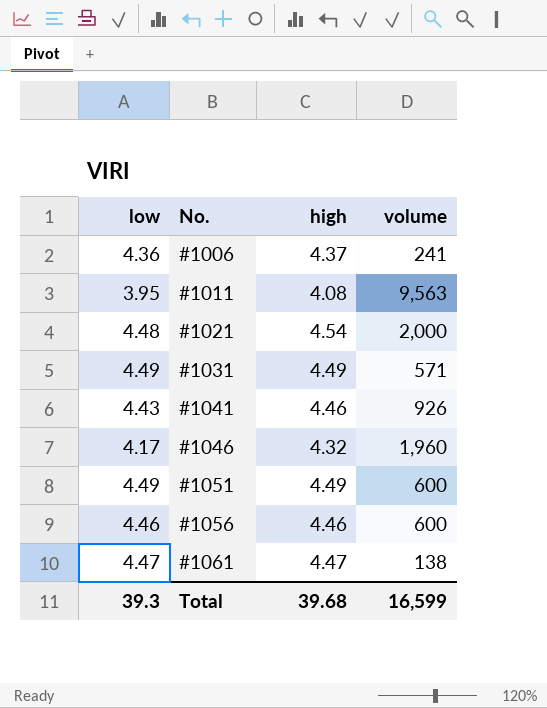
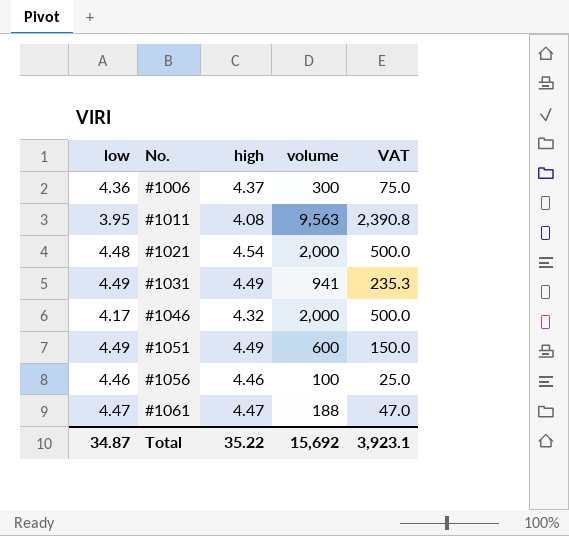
column VAT | formula: none -> [volume] * 0.25
row #1041: 4.43 | 4.46 | 926 -> none
#1006 | volume: 241 -> 300
#1031 | volume: 571 -> 941
#1046 | volume: 1,960 -> 2,000
#1056 | volume: 600 -> 100
#1061 | volume: 138 -> 188
Total | low: 39.3 -> 34.87
Total | high: 39.68 -> 35.22
Total | volume: 16,599 -> 15,692

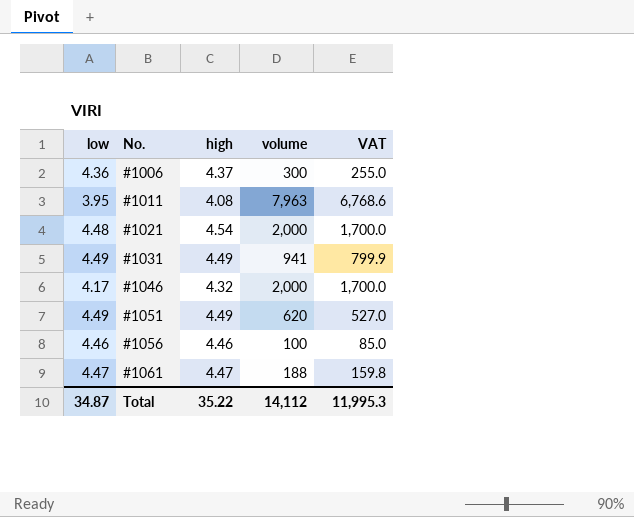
column VAT | formula: [volume] * 0.25 -> [volume] * 0.85
#1011 | volume: 9,563 -> 7,963
#1051 | volume: 600 -> 620
Total | volume: 15,692 -> 14,112
Total | VAT: 3,923.1 -> 11,995.3

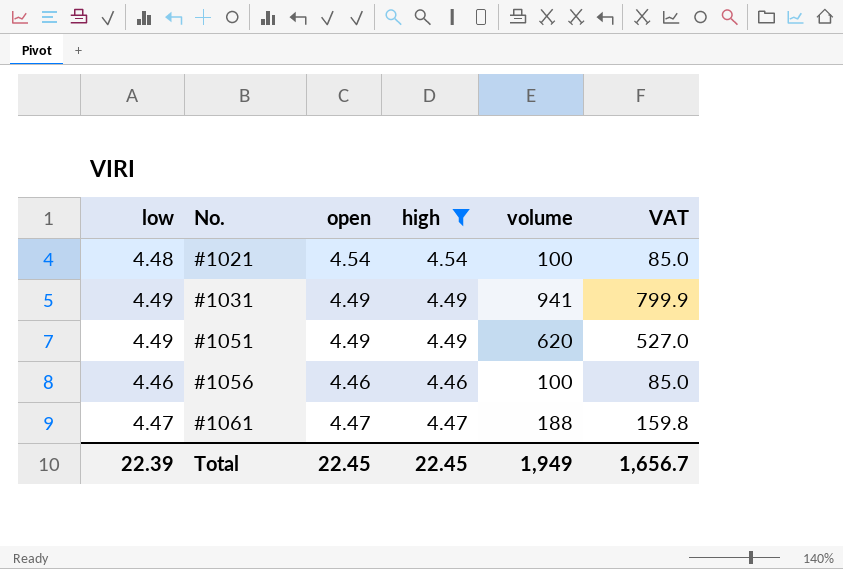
filter: none -> high >= 4.46
column open | position: none -> 3
#1021 | volume: 2,000 -> 100
#1021 | VAT: 1,700.0 -> 85.0
Total | low: 34.87 -> 22.39
Total | high: 35.22 -> 22.45
Total | volume: 14,112 -> 1,949
Total | VAT: 11,995.3 -> 1,656.7

